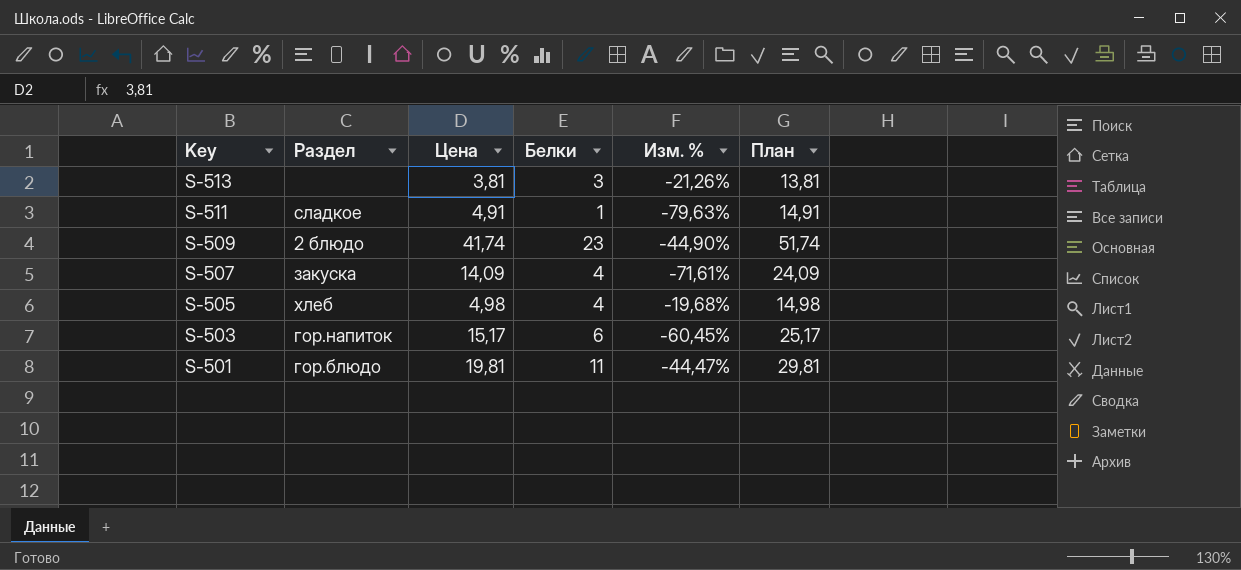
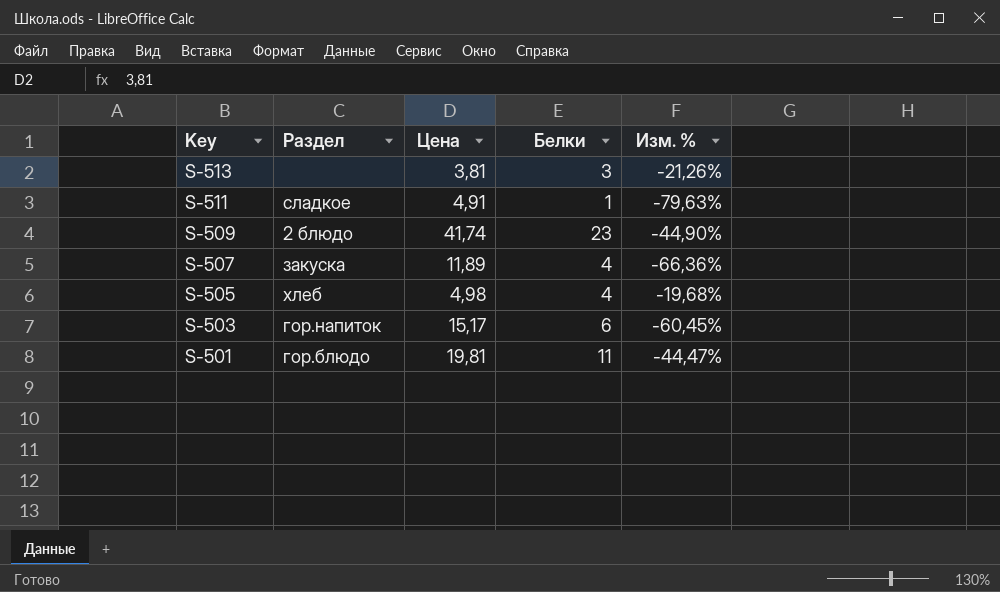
column План | formula: [Цена] + 10 -> none
S-507 | Цена: 14,09 -> 11,89
S-507 | Изм. %: -71,61% -> -66,36%

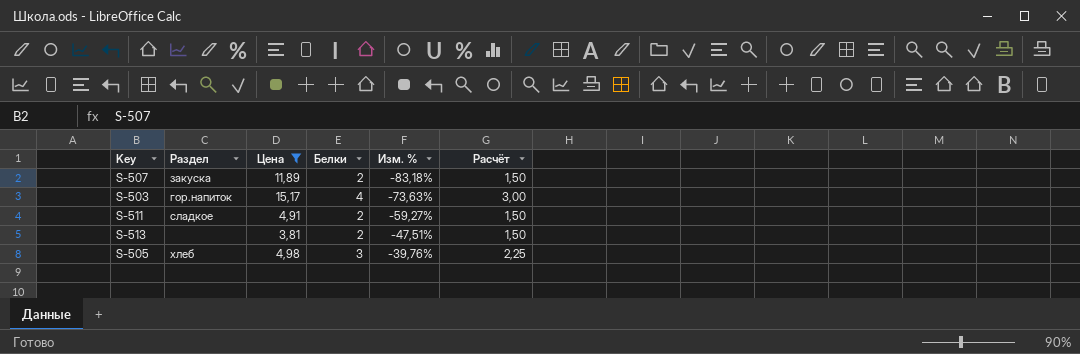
filter: none -> Цена <= 15,17
row order: Key descending -> Изм. % ascending
column Расчёт | formula: none -> [Белки] * 0,75
S-507 | Белки: 4 -> 2
S-507 | Изм. %: -66,36% -> -83,18%
S-503 | Белки: 6 -> 4
S-503 | Изм. %: -60,45% -> -73,63%
S-511 | Белки: 1 -> 2
S-511 | Изм. %: -79,63% -> -59,27%
S-513 | Белки: 3 -> 2
S-513 | Изм. %: -21,26% -> -47,51%
S-505 | Белки: 4 -> 3
S-505 | Изм. %: -19,68% -> -39,76%

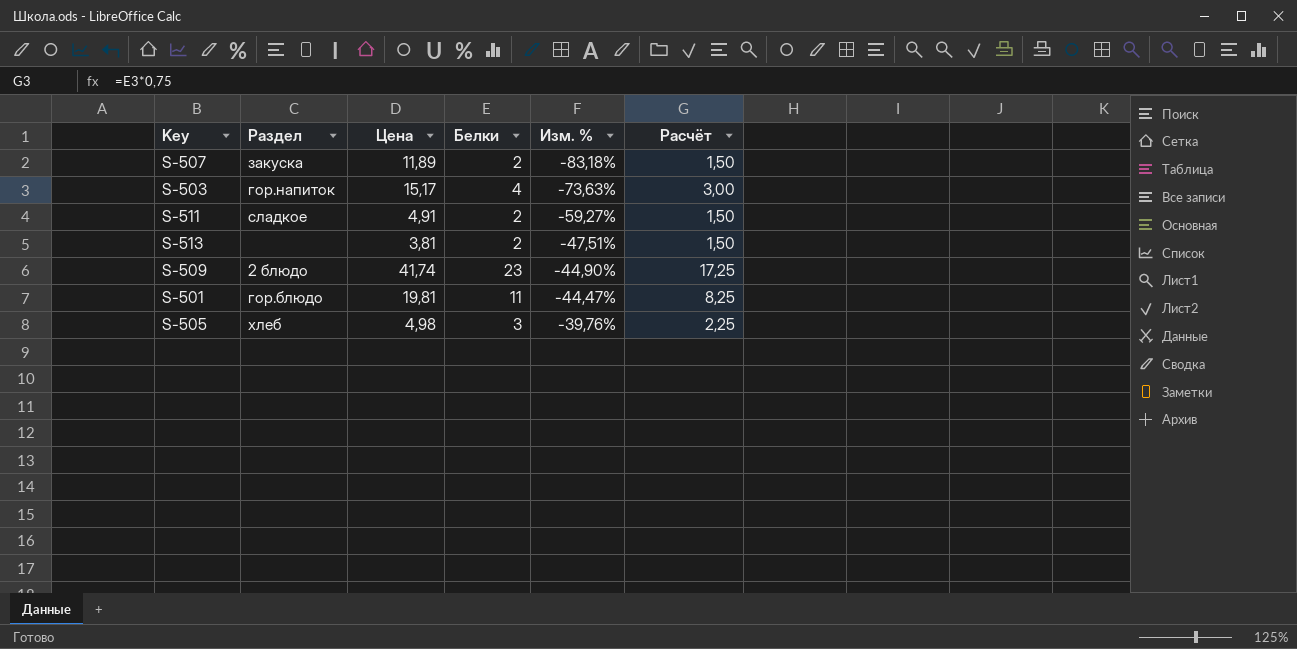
filter: Цена <= 15,17 -> none

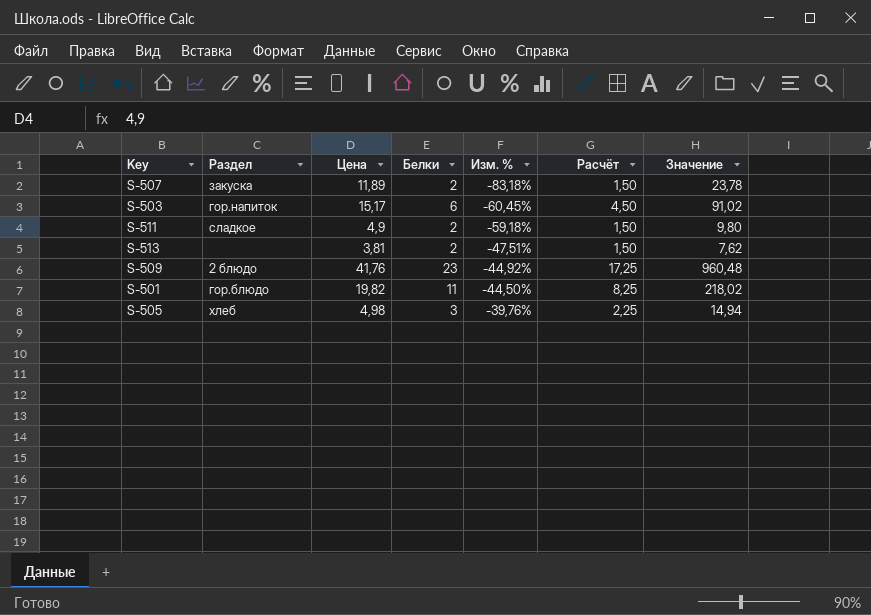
column Значение | formula: none -> [Цена] * [Белки]
S-503 | Белки: 4 -> 6
S-503 | Изм. %: -73,63% -> -60,45%
S-503 | Расчёт: 3,00 -> 4,50
S-511 | Цена: 4,91 -> 4,9
S-511 | Изм. %: -59,27% -> -59,18%
S-509 | Цена: 41,74 -> 41,76
S-509 | Изм. %: -44,90% -> -44,92%
S-501 | Цена: 19,81 -> 19,82
S-501 | Изм. %: -44,47% -> -44,50%

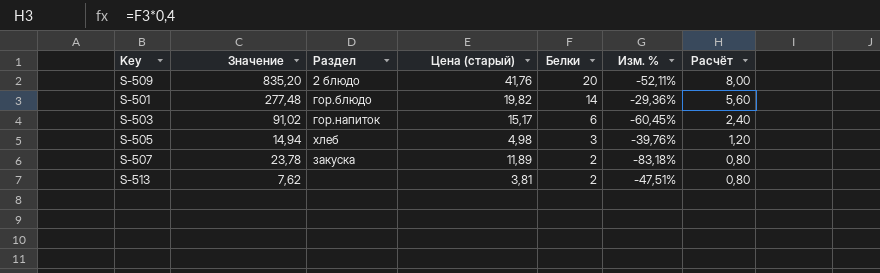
row order: Изм. % ascending -> Белки descending
column Значение | position: 7 -> 2
column name: Цена -> Цена (старый)
column Расчёт | formula: [Белки] * 0,75 -> [Белки] * 0,4
row S-511: сладкое | 4,9 | 2 | -59,18% | 1,50 | 9,80 -> none
S-509 | Значение: 960,48 -> 835,20
S-509 | Белки: 23 -> 20
S-509 | Изм. %: -44,92% -> -52,11%
S-501 | Значение: 218,02 -> 277,48
S-501 | Белки: 11 -> 14
S-501 | Изм. %: -44,50% -> -29,36%

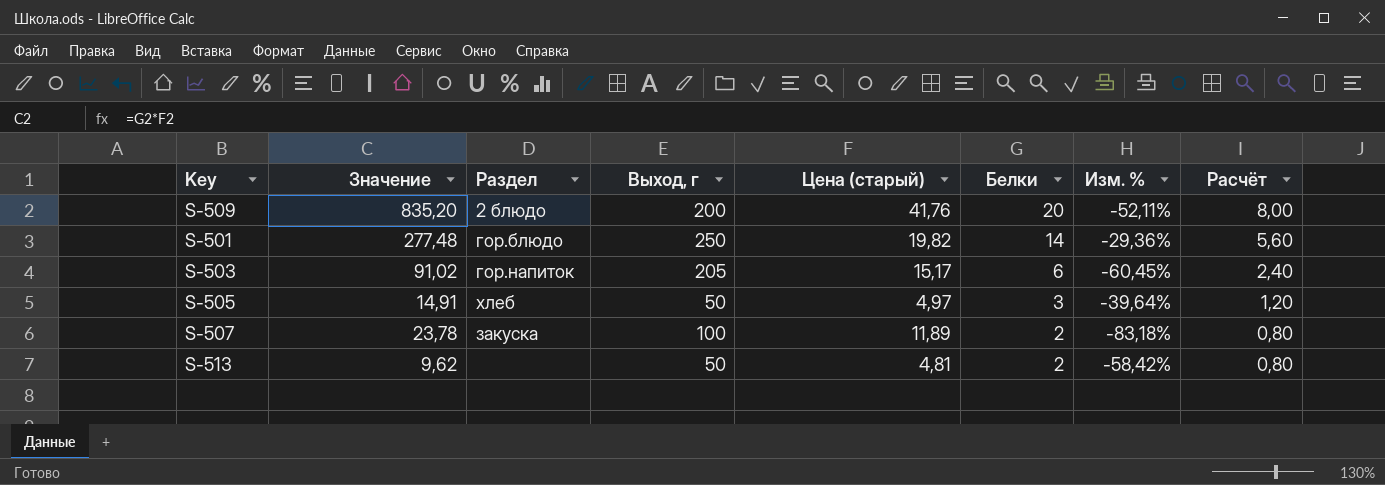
column Выход, г | position: none -> 4
S-505 | Значение: 14,94 -> 14,91
S-505 | Цена (старый): 4,98 -> 4,97
S-505 | Изм. %: -39,76% -> -39,64%
S-513 | Значение: 7,62 -> 9,62
S-513 | Цена (старый): 3,81 -> 4,81
S-513 | Изм. %: -47,51% -> -58,42%

